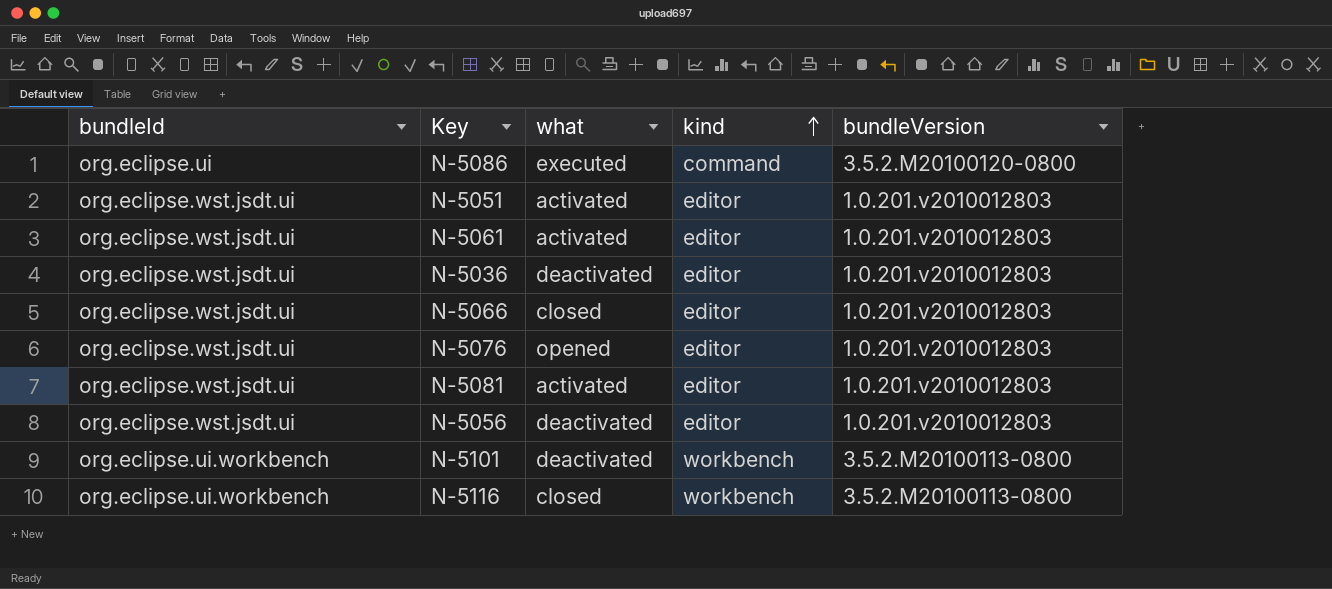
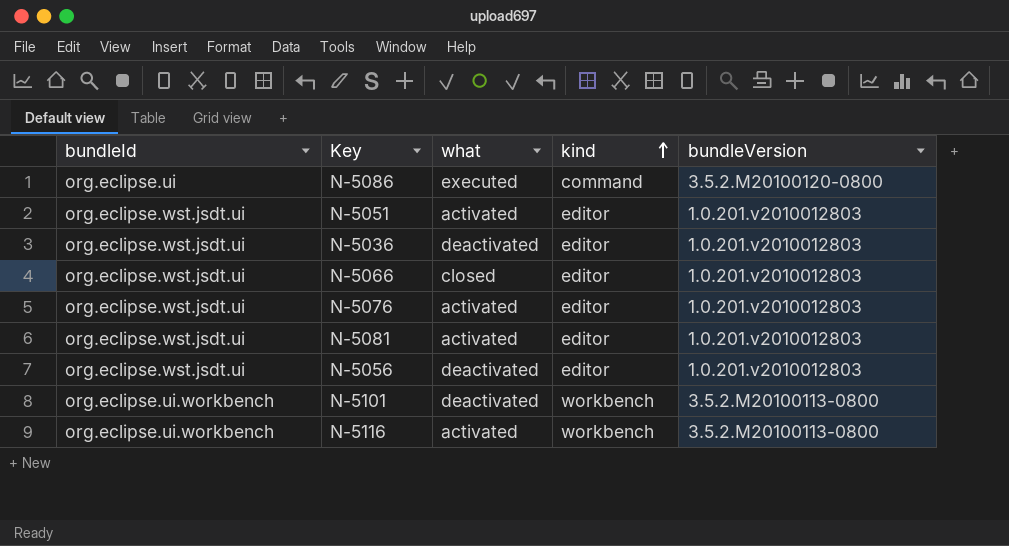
row N-5061: org.eclipse.wst.jsdt.ui | activated | editor | 1.0.201.v2010012803 -> none
N-5076 | what: opened -> activated
N-5116 | what: closed -> activated

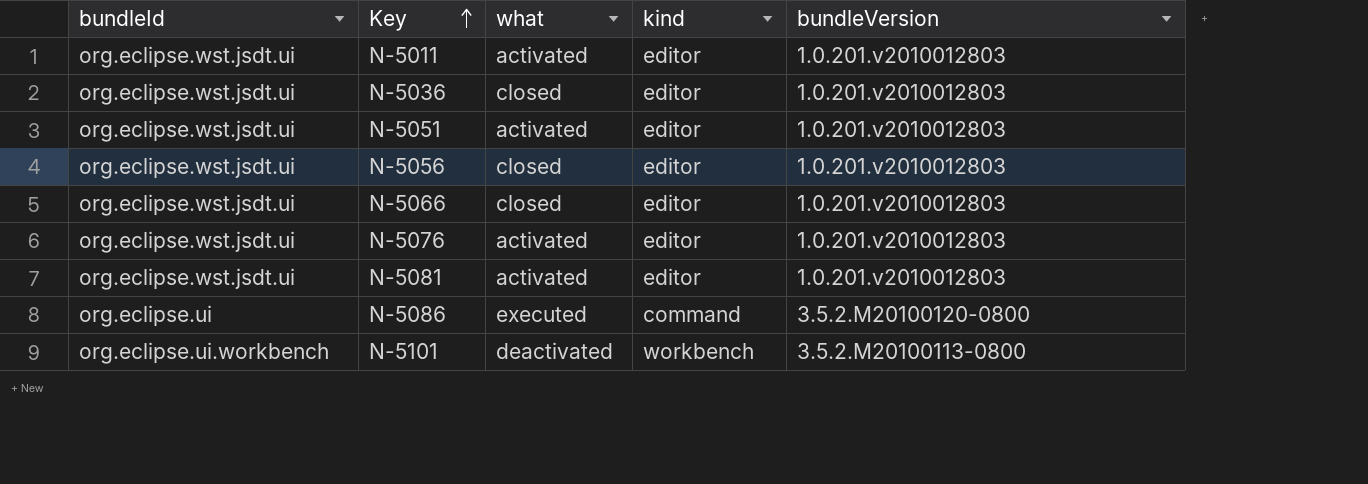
row order: kind ascending -> Key ascending
row N-5116: org.eclipse.ui.workbench | activated | workbench | 3.5.2.M20100113-0800 -> none
row N-5011: none -> org.eclipse.wst.jsdt.ui | activated | editor | 1.0.201.v2010012803
N-5036 | what: deactivated -> closed
N-5056 | what: deactivated -> closed

